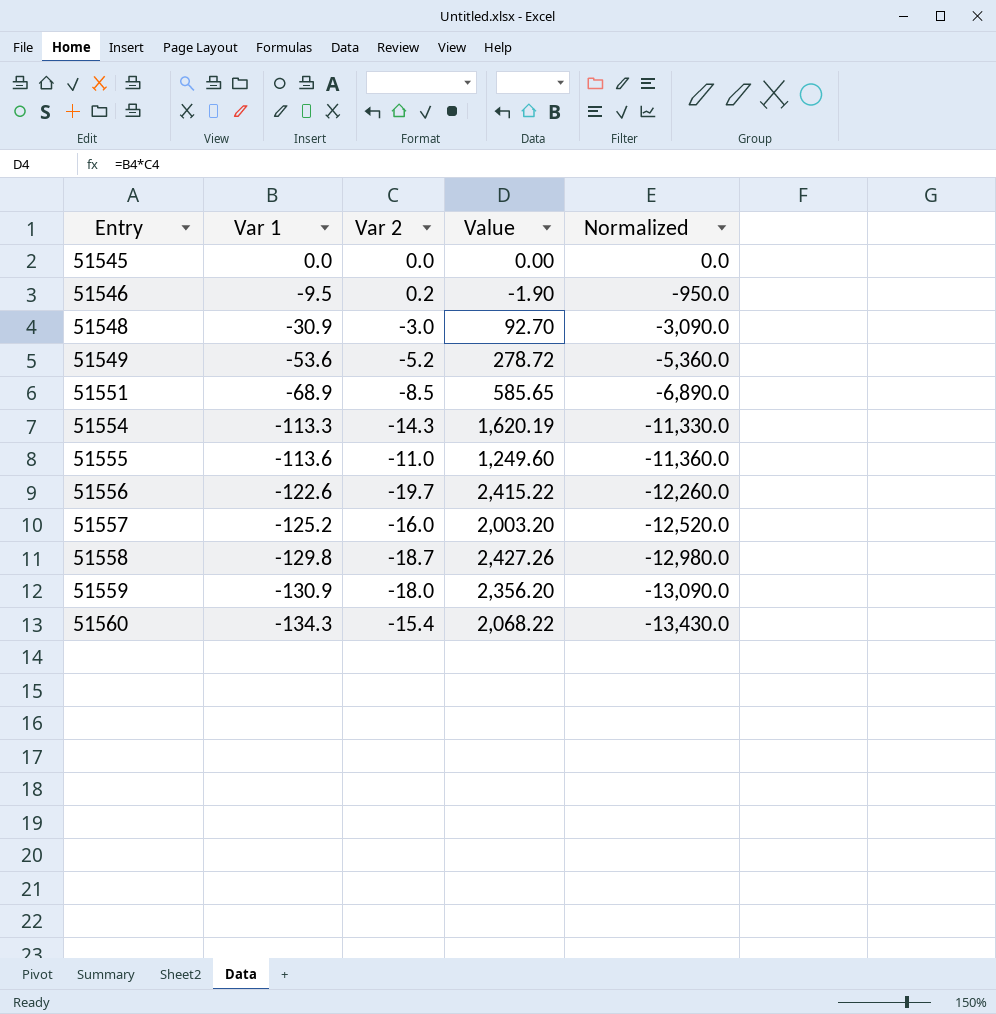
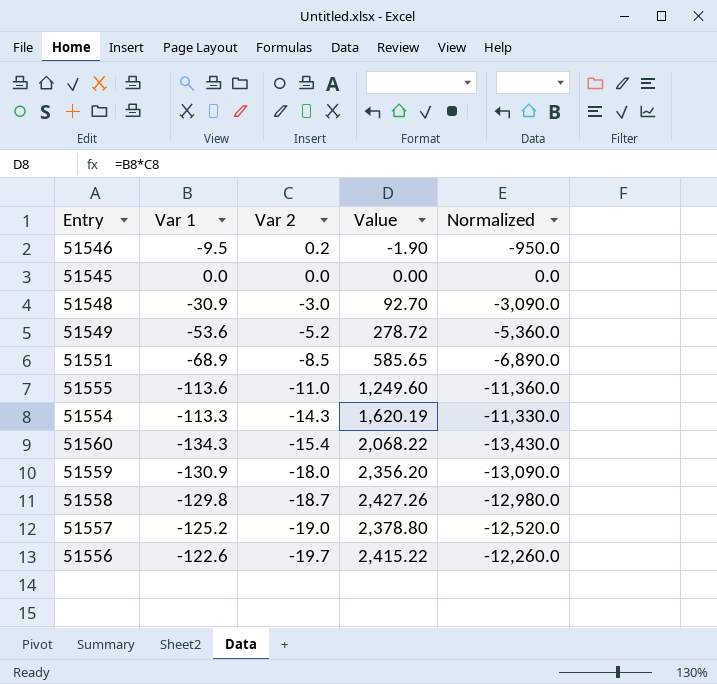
row order: Entry ascending -> Var 2 descending
51557 | Var 2: -16.0 -> -19.0
51557 | Value: 2,003.20 -> 2,378.80

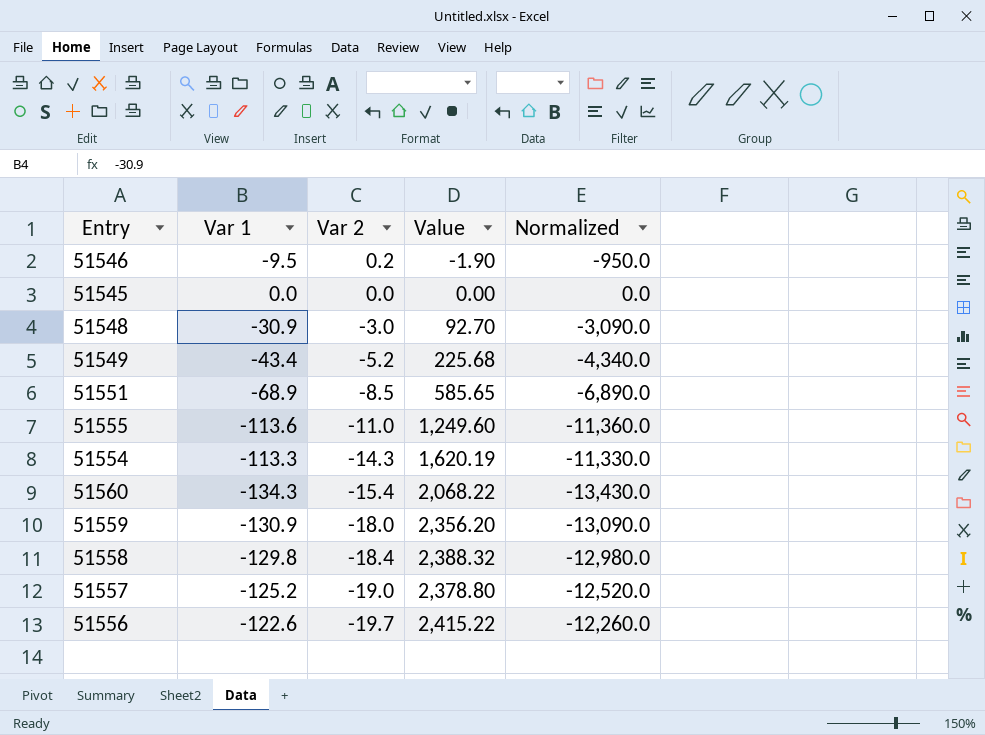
51549 | Var 1: -53.6 -> -43.4
51549 | Value: 278.72 -> 225.68
51549 | Normalized: -5,360.0 -> -4,340.0
51558 | Var 2: -18.7 -> -18.4
51558 | Value: 2,427.26 -> 2,388.32

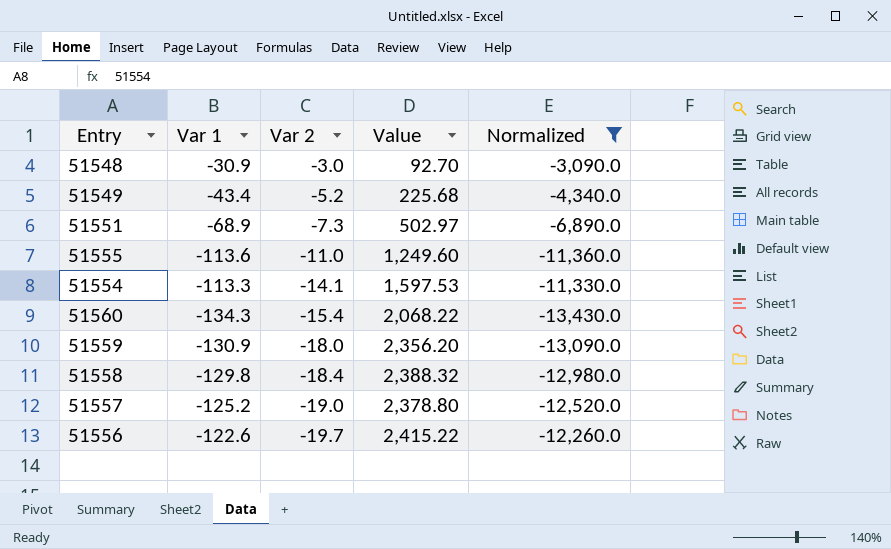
filter: none -> Normalized <= -3,090.0
51551 | Var 2: -8.5 -> -7.3
51551 | Value: 585.65 -> 502.97
51554 | Var 2: -14.3 -> -14.1
51554 | Value: 1,620.19 -> 1,597.53

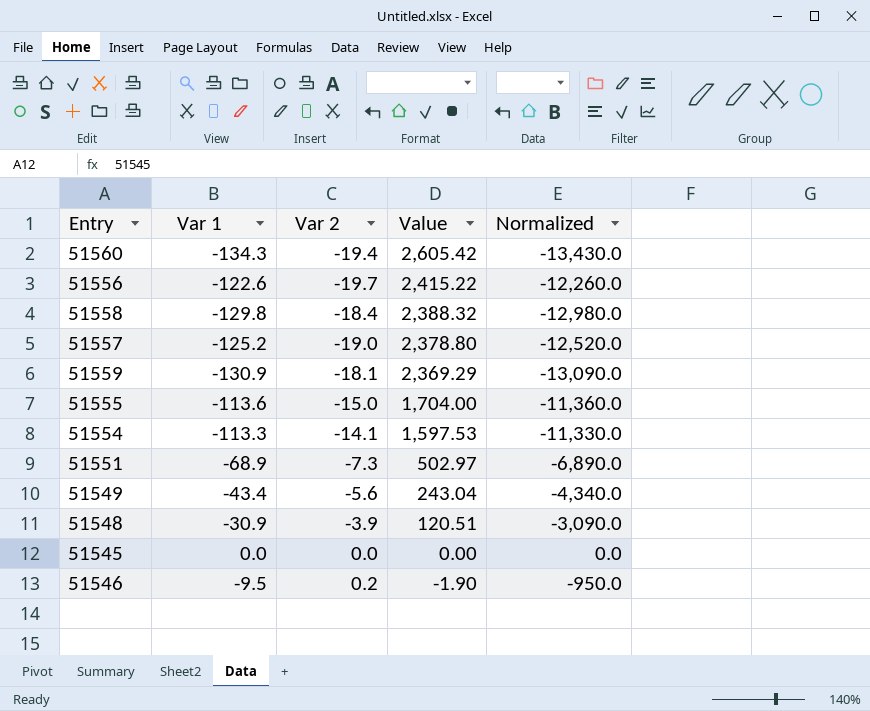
filter: Normalized <= -3,090.0 -> none
row order: Var 2 descending -> Value descending
51560 | Var 2: -15.4 -> -19.4
51560 | Value: 2,068.22 -> 2,605.42
51559 | Var 2: -18.0 -> -18.1
51559 | Value: 2,356.20 -> 2,369.29
51555 | Var 2: -11.0 -> -15.0
51555 | Value: 1,249.60 -> 1,704.00
51549 | Var 2: -5.2 -> -5.6
51549 | Value: 225.68 -> 243.04
51548 | Var 2: -3.0 -> -3.9
51548 | Value: 92.70 -> 120.51

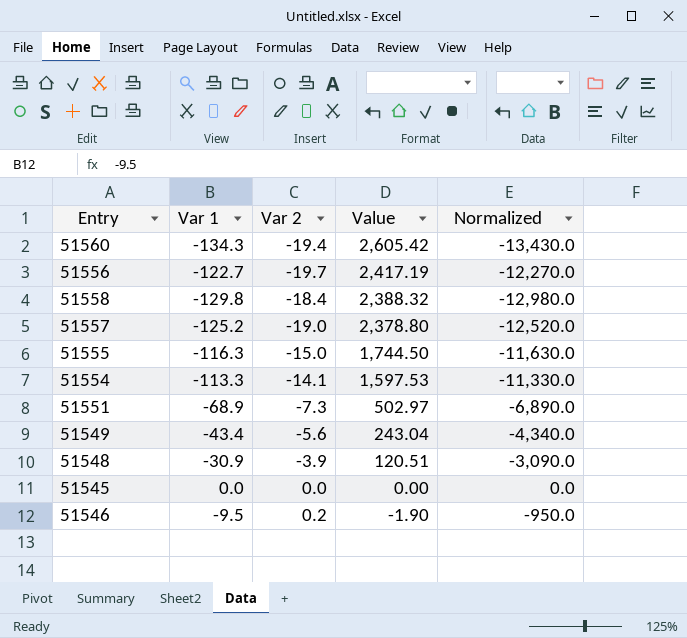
row 51559: -130.9 | -18.1 | 2,369.29 | -13,090.0 -> none
51556 | Var 1: -122.6 -> -122.7
51556 | Value: 2,415.22 -> 2,417.19
51556 | Normalized: -12,260.0 -> -12,270.0
51555 | Var 1: -113.6 -> -116.3
51555 | Value: 1,704.00 -> 1,744.50
51555 | Normalized: -11,360.0 -> -11,630.0

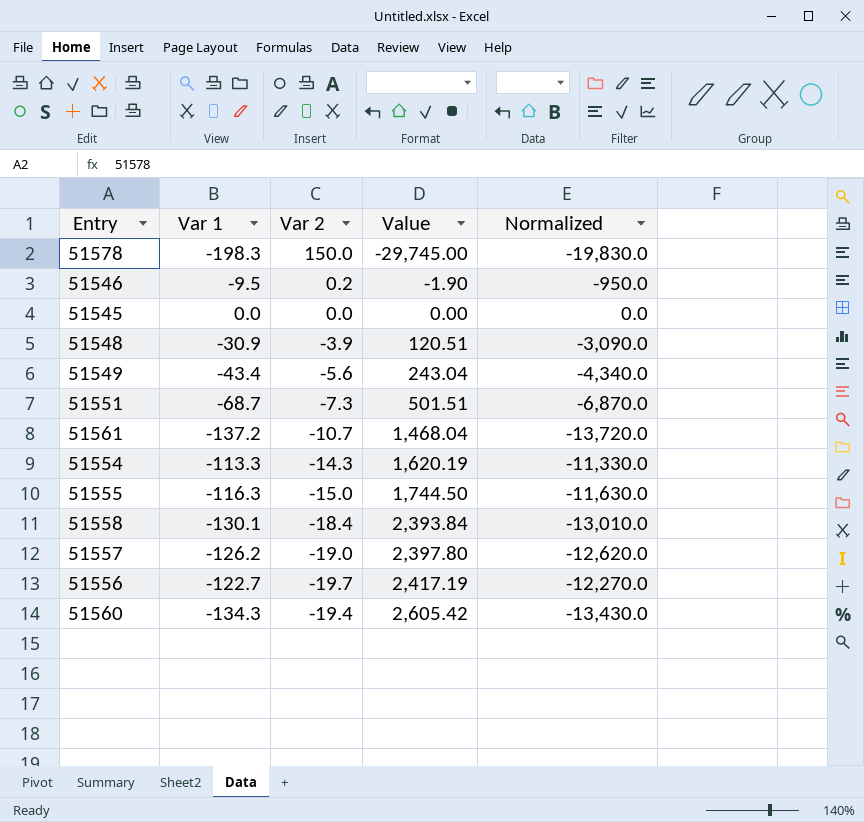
row order: Value descending -> Value ascending
row 51578: none -> -198.3 | 150.0 | -29,745.00 | -19,830.0
51551 | Var 1: -68.9 -> -68.7
51551 | Value: 502.97 -> 501.51
51551 | Normalized: -6,890.0 -> -6,870.0
row 51561: none -> -137.2 | -10.7 | 1,468.04 | -13,720.0
51554 | Var 2: -14.1 -> -14.3
51554 | Value: 1,597.53 -> 1,620.19
51558 | Var 1: -129.8 -> -130.1
51558 | Value: 2,388.32 -> 2,393.84
51558 | Normalized: -12,980.0 -> -13,010.0
51557 | Var 1: -125.2 -> -126.2
51557 | Value: 2,378.80 -> 2,397.80
51557 | Normalized: -12,520.0 -> -12,620.0

